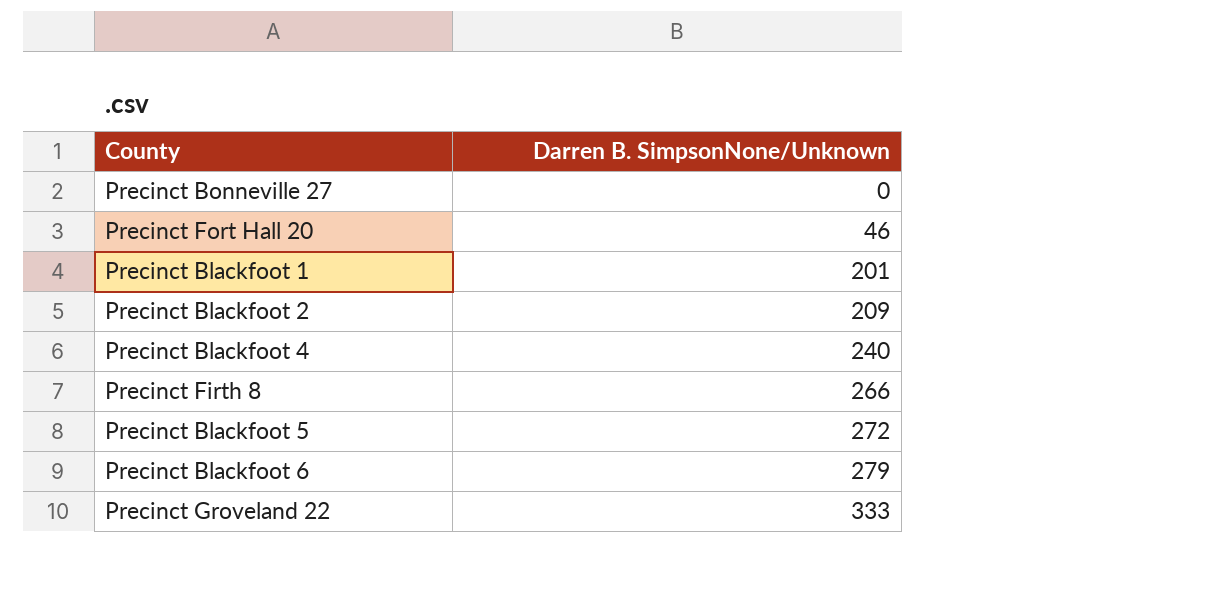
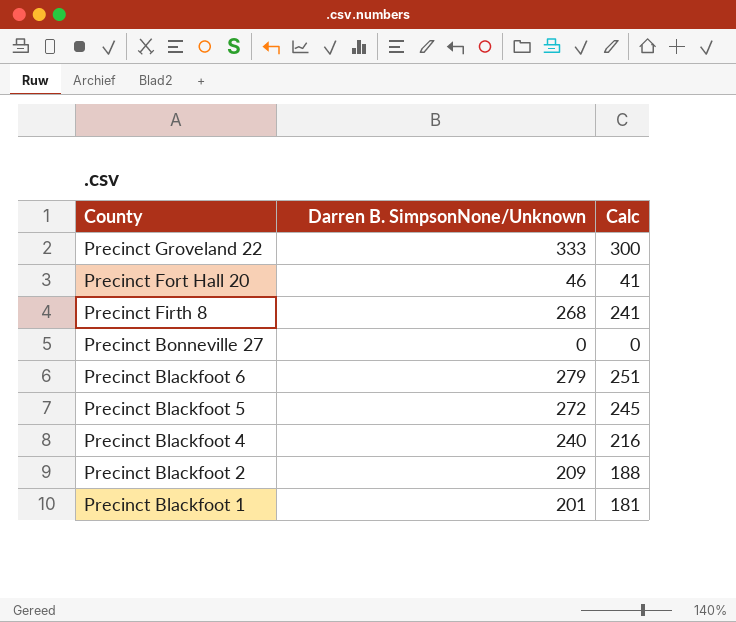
row order: Darren B. SimpsonNone/Unknown ascending -> County descending
column Calc | formula: none -> [Darren B. SimpsonNone/Unknown] * 0.9
Precinct Firth 8 | Darren B. SimpsonNone/Unknown: 266 -> 268

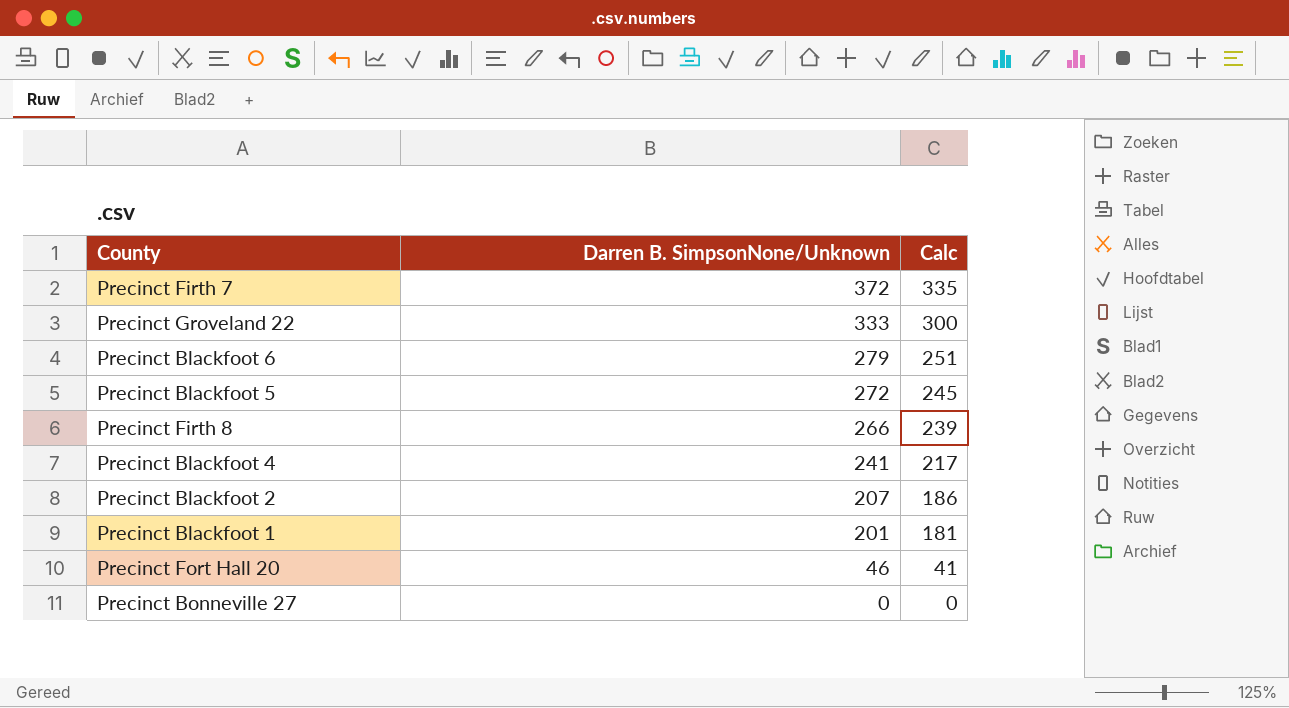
row order: County descending -> Darren B. SimpsonNone/Unknown descending
row Precinct Firth 7: none -> 372 | 335
Precinct Firth 8 | Darren B. SimpsonNone/Unknown: 268 -> 266
Precinct Firth 8 | Calc: 241 -> 239
Precinct Blackfoot 4 | Darren B. SimpsonNone/Unknown: 240 -> 241
Precinct Blackfoot 4 | Calc: 216 -> 217
Precinct Blackfoot 2 | Darren B. SimpsonNone/Unknown: 209 -> 207
Precinct Blackfoot 2 | Calc: 188 -> 186

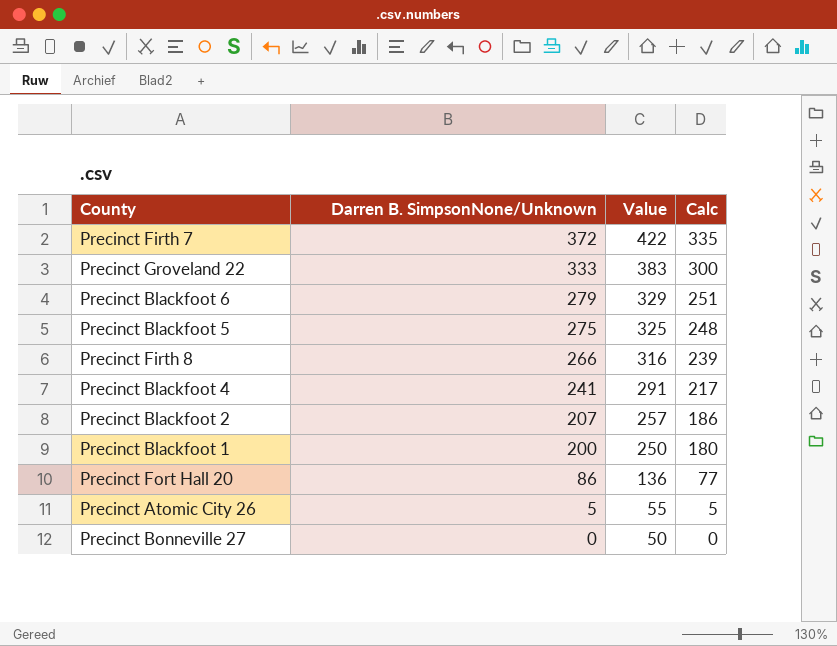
column Value | formula: none -> [Darren B. SimpsonNone/Unknown] + 50
Precinct Blackfoot 5 | Darren B. SimpsonNone/Unknown: 272 -> 275
Precinct Blackfoot 5 | Calc: 245 -> 248
Precinct Blackfoot 1 | Darren B. SimpsonNone/Unknown: 201 -> 200
Precinct Blackfoot 1 | Calc: 181 -> 180
Precinct Fort Hall 20 | Darren B. SimpsonNone/Unknown: 46 -> 86
Precinct Fort Hall 20 | Calc: 41 -> 77
row Precinct Atomic City 26: none -> 5 | 55 | 5

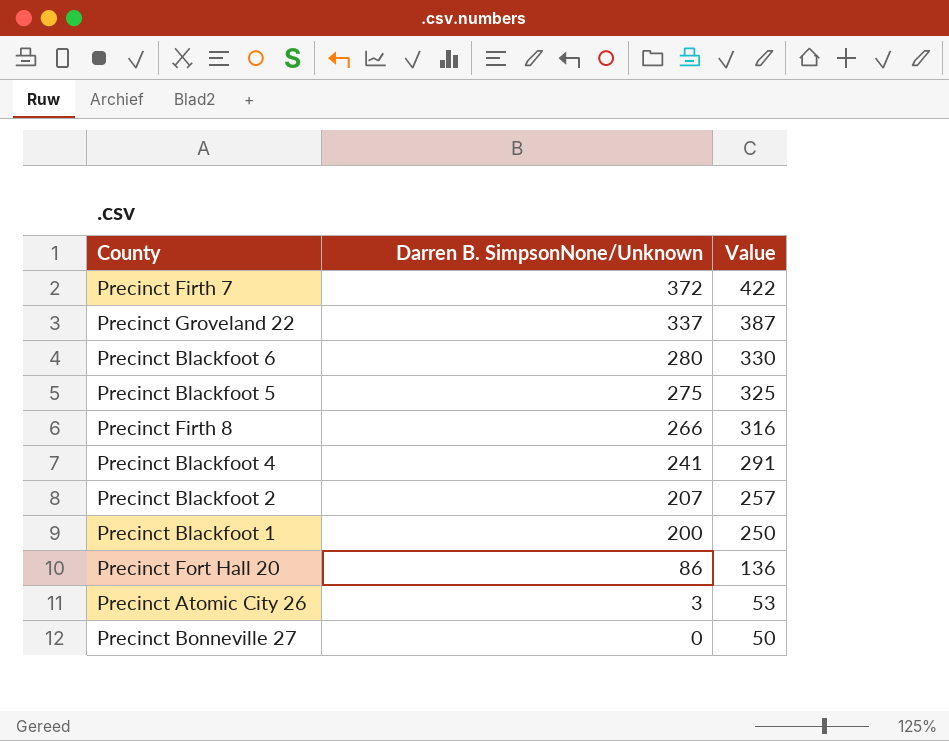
column Calc | formula: [Darren B. SimpsonNone/Unknown] * 0.9 -> none
Precinct Groveland 22 | Darren B. SimpsonNone/Unknown: 333 -> 337
Precinct Groveland 22 | Value: 383 -> 387
Precinct Blackfoot 6 | Darren B. SimpsonNone/Unknown: 279 -> 280
Precinct Blackfoot 6 | Value: 329 -> 330
Precinct Atomic City 26 | Darren B. SimpsonNone/Unknown: 5 -> 3
Precinct Atomic City 26 | Value: 55 -> 53

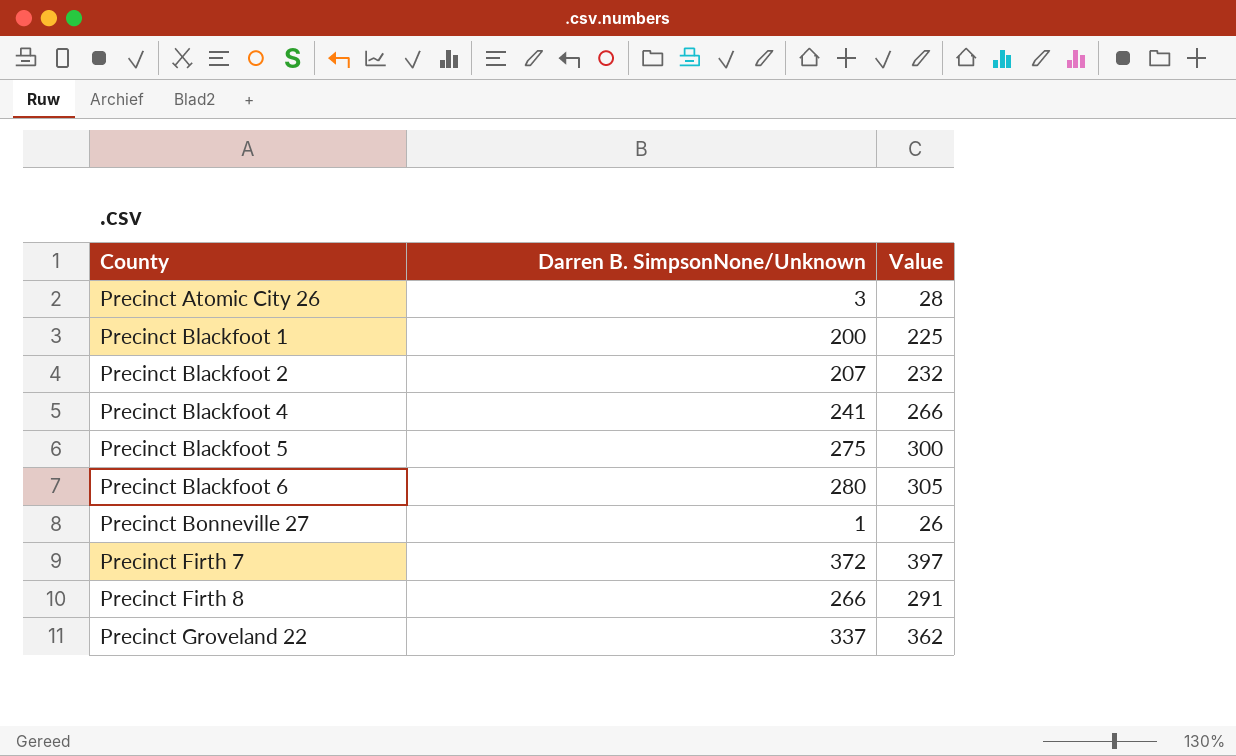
row order: Darren B. SimpsonNone/Unknown descending -> County ascending
column Value | formula: [Darren B. SimpsonNone/Unknown] + 50 -> [Darren B. SimpsonNone/Unknown] + 25
row Precinct Fort Hall 20: 86 | 136 -> none
Precinct Bonneville 27 | Darren B. SimpsonNone/Unknown: 0 -> 1

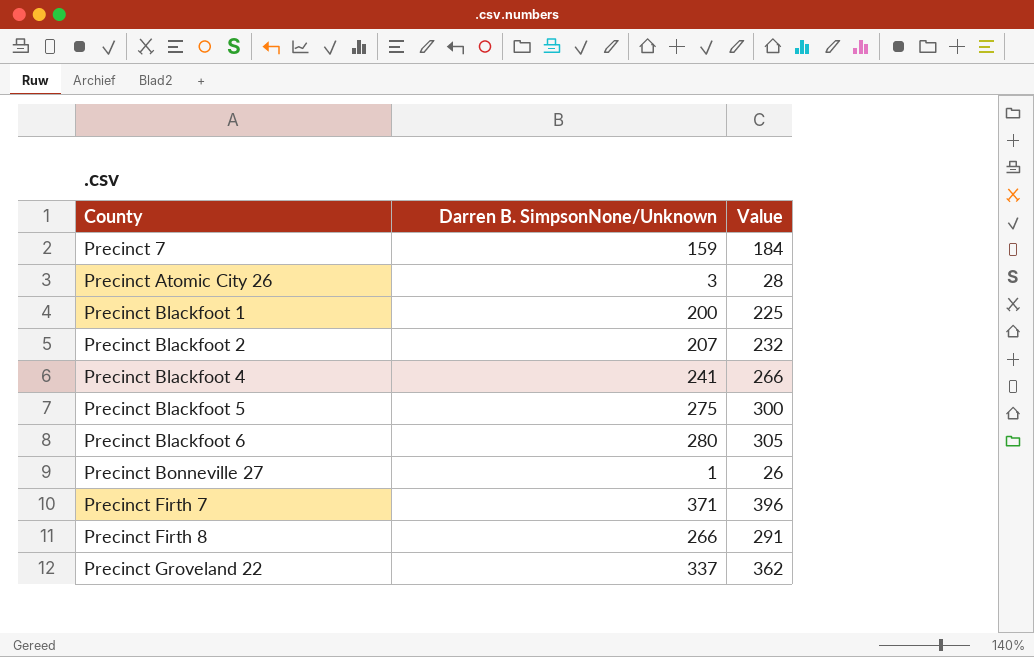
row Precinct 7: none -> 159 | 184
Precinct Firth 7 | Darren B. SimpsonNone/Unknown: 372 -> 371
Precinct Firth 7 | Value: 397 -> 396

